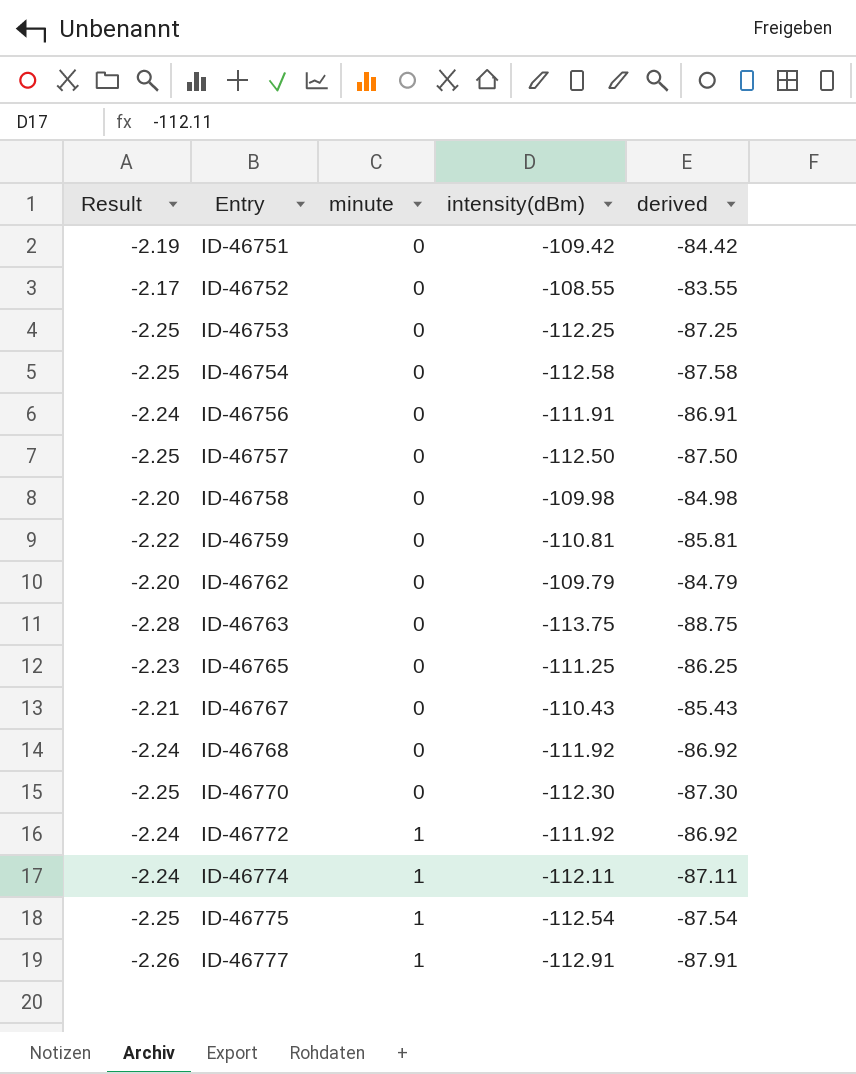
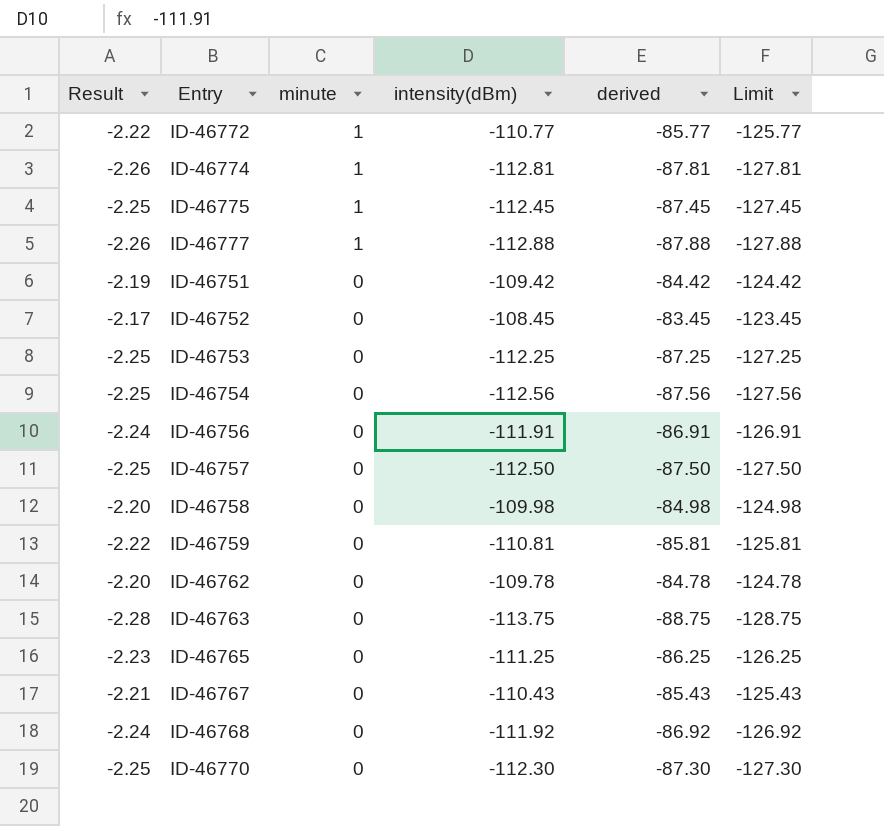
row order: Entry ascending -> minute descending
column Limit | formula: none -> [intensity(dBm)] - 15
ID-46772 | Result: -2.24 -> -2.22
ID-46772 | intensity(dBm): -111.92 -> -110.77
ID-46772 | derived: -86.92 -> -85.77
ID-46774 | Result: -2.24 -> -2.26
ID-46774 | intensity(dBm): -112.11 -> -112.81
ID-46774 | derived: -87.11 -> -87.81
ID-46775 | intensity(dBm): -112.54 -> -112.45
ID-46775 | derived: -87.54 -> -87.45
ID-46777 | intensity(dBm): -112.91 -> -112.88
ID-46777 | derived: -87.91 -> -87.88
ID-46752 | intensity(dBm): -108.55 -> -108.45
ID-46752 | derived: -83.55 -> -83.45
ID-46754 | intensity(dBm): -112.58 -> -112.56
ID-46754 | derived: -87.58 -> -87.56
ID-46762 | intensity(dBm): -109.79 -> -109.78
ID-46762 | derived: -84.79 -> -84.78

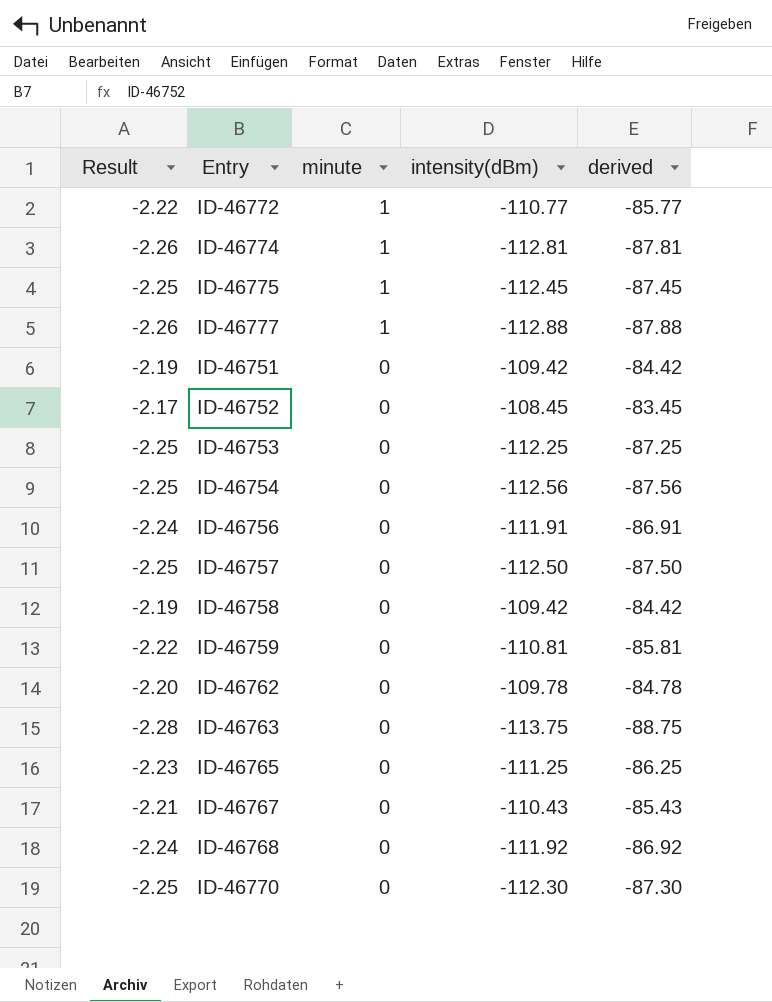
column Limit | formula: [intensity(dBm)] - 15 -> none
ID-46758 | Result: -2.20 -> -2.19
ID-46758 | intensity(dBm): -109.98 -> -109.42
ID-46758 | derived: -84.98 -> -84.42

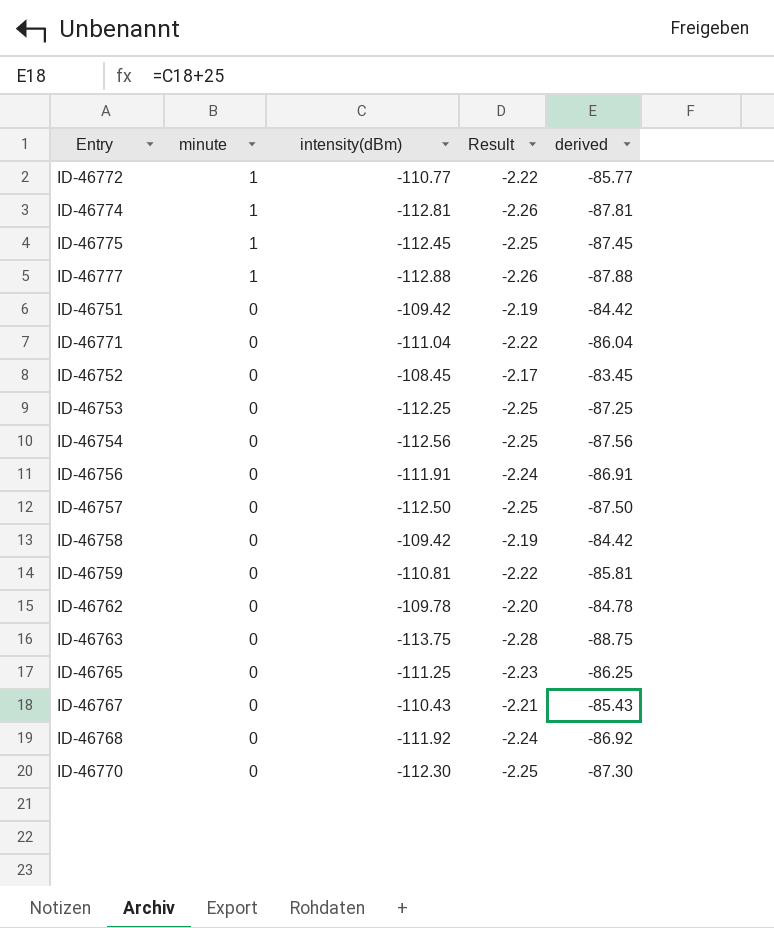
column Result | position: 1 -> 4
row ID-46771: none -> 0 | -111.04 | -2.22 | -86.04

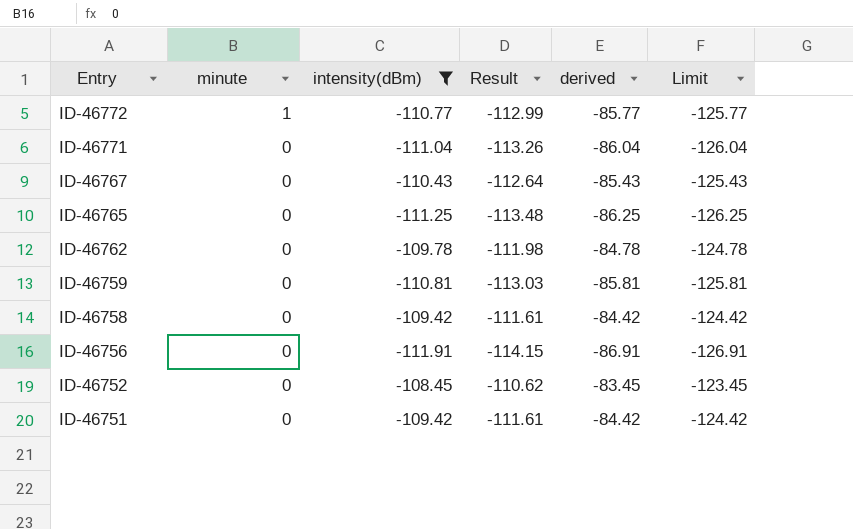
filter: none -> intensity(dBm) >= -111.91
row order: minute descending -> Entry descending
column Result | formula: [intensity(dBm)] * 0.02 -> [intensity(dBm)] * 1.02
column Limit | formula: none -> [intensity(dBm)] - 15

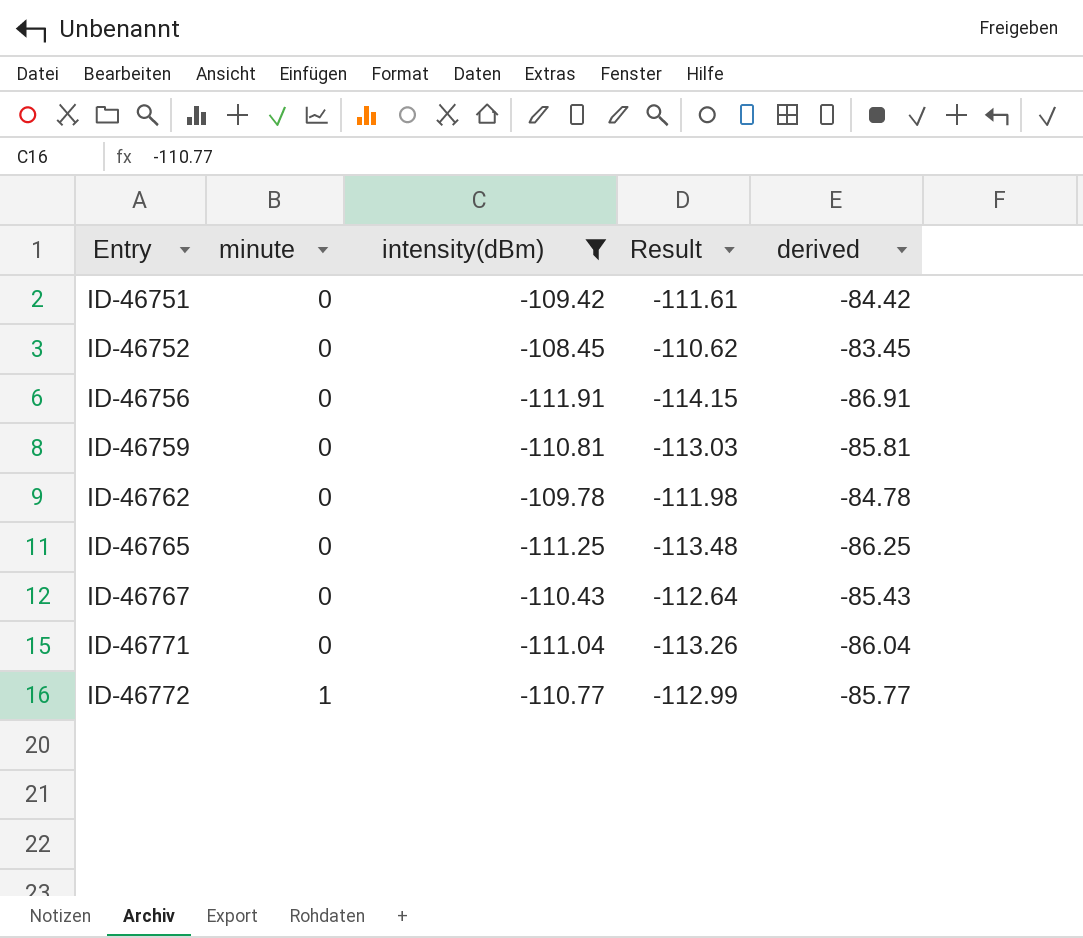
row order: Entry descending -> Entry ascending
column Limit | formula: [intensity(dBm)] - 15 -> none
row ID-46758: 0 | -109.42 | -111.61 | -84.42 | -124.42 -> none

